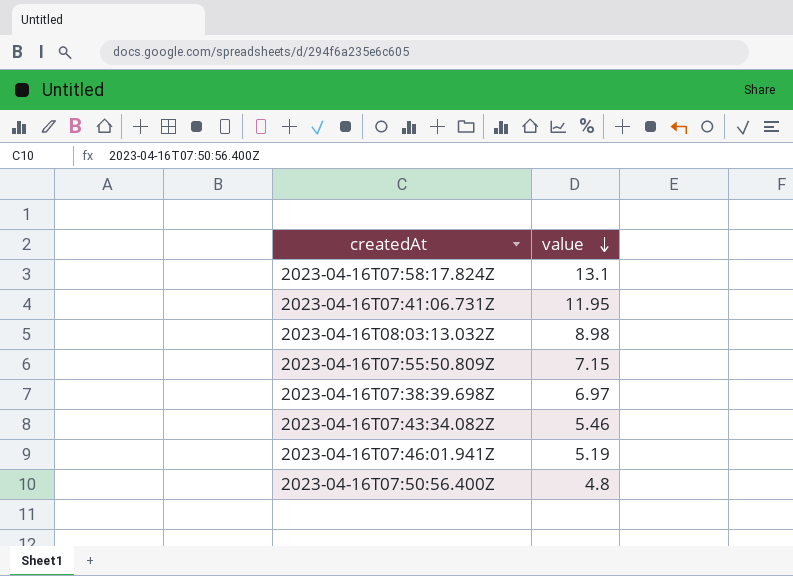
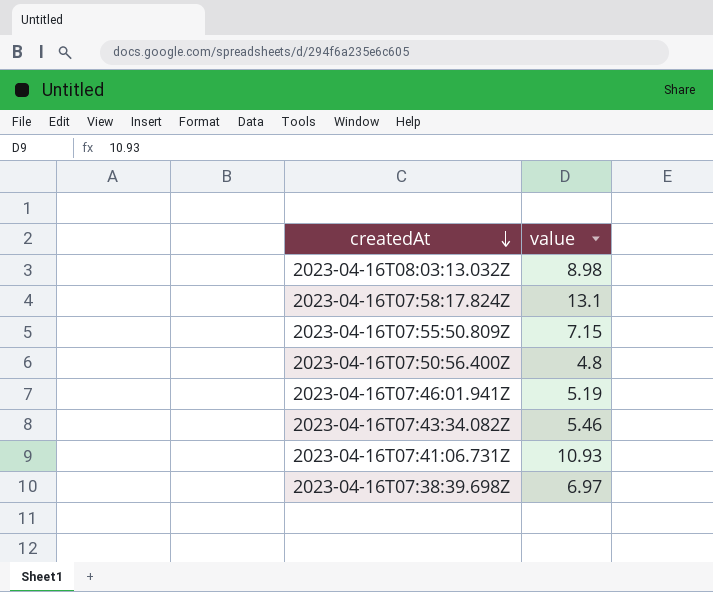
row order: value descending -> createdAt descending
2023-04-16T07:41:06.731Z | value: 11.95 -> 10.93

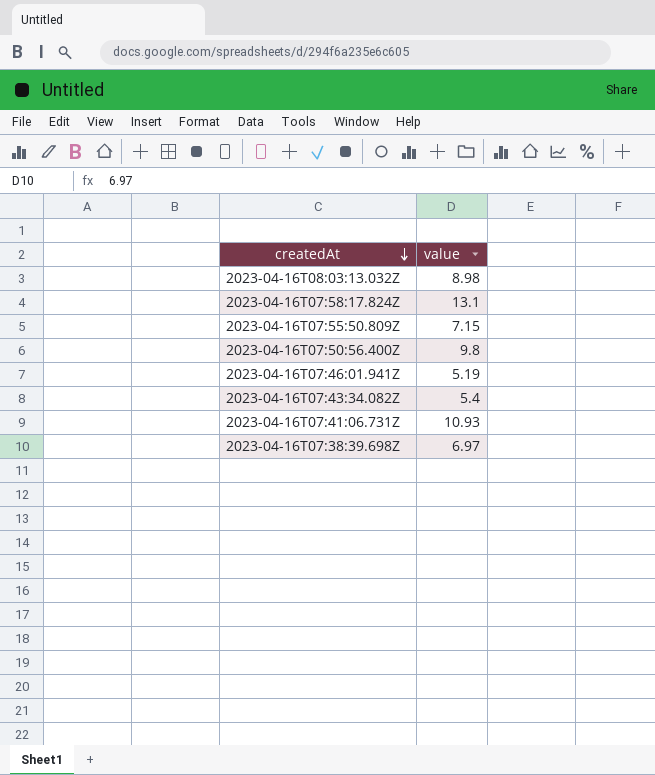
2023-04-16T07:50:56.400Z | value: 4.8 -> 9.8
2023-04-16T07:43:34.082Z | value: 5.46 -> 5.4

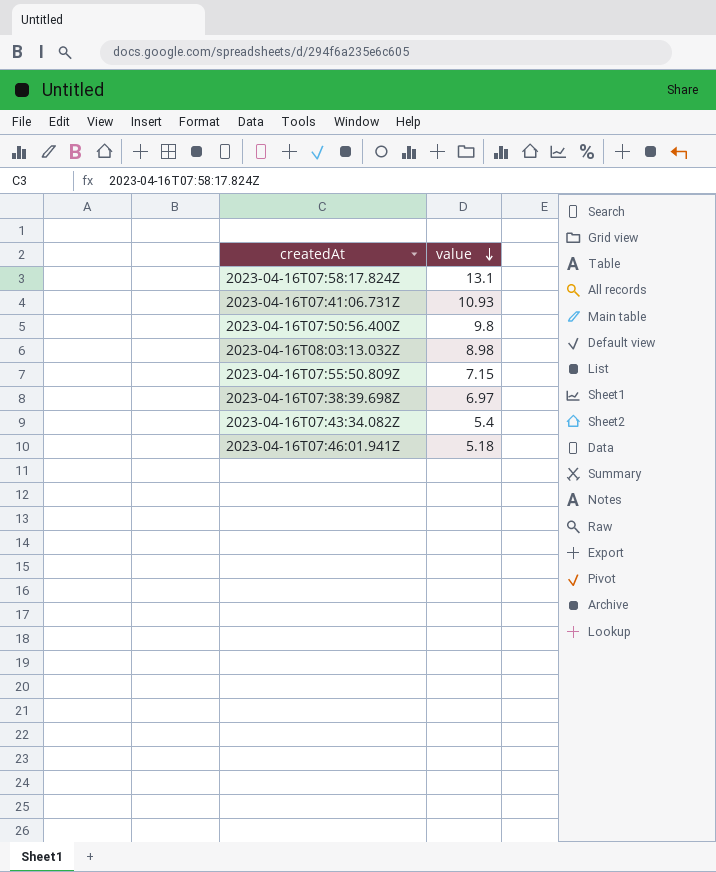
row order: createdAt descending -> value descending
2023-04-16T07:46:01.941Z | value: 5.19 -> 5.18

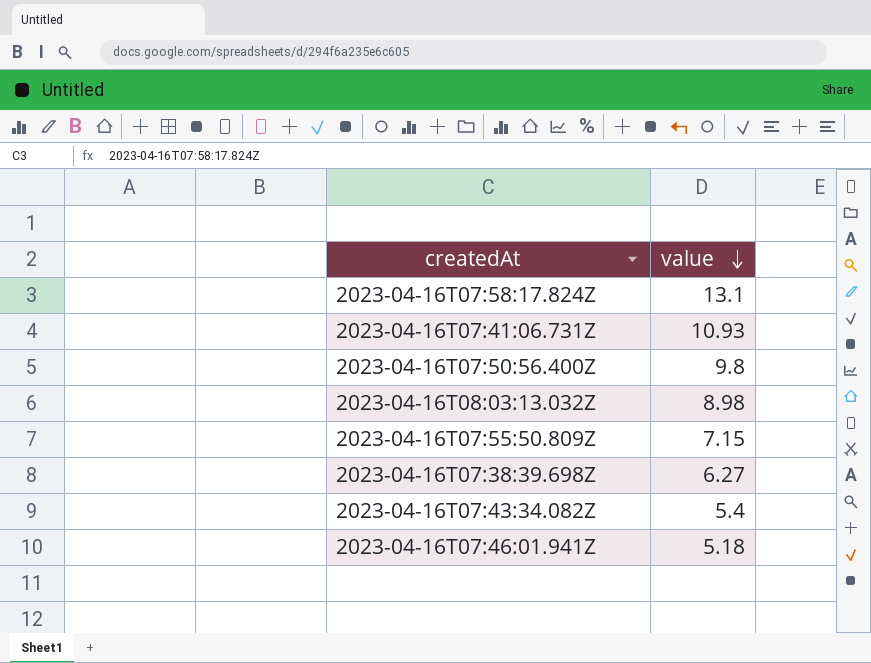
2023-04-16T07:38:39.698Z | value: 6.97 -> 6.27

